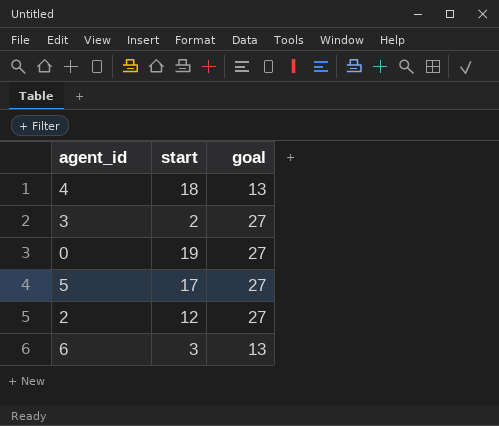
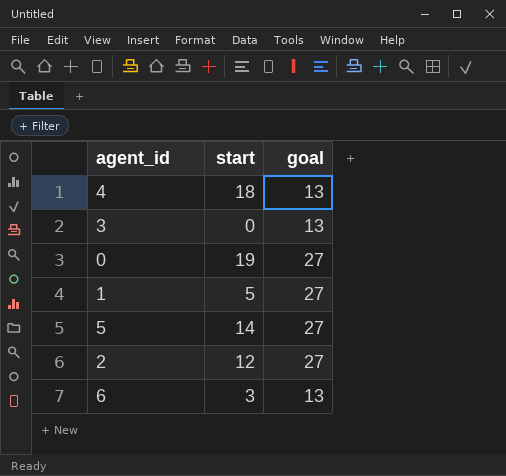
3 | start: 2 -> 0
3 | goal: 27 -> 13
row 1: none -> 5 | 27
5 | start: 17 -> 14

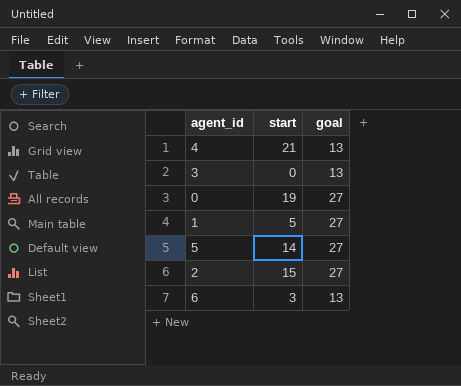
4 | start: 18 -> 21
2 | start: 12 -> 15

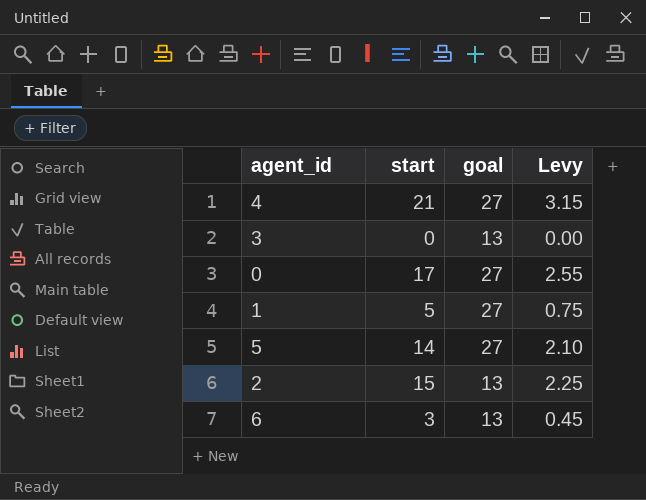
column Levy | formula: none -> [start] * 0.15
4 | goal: 13 -> 27
0 | start: 19 -> 17
2 | goal: 27 -> 13

